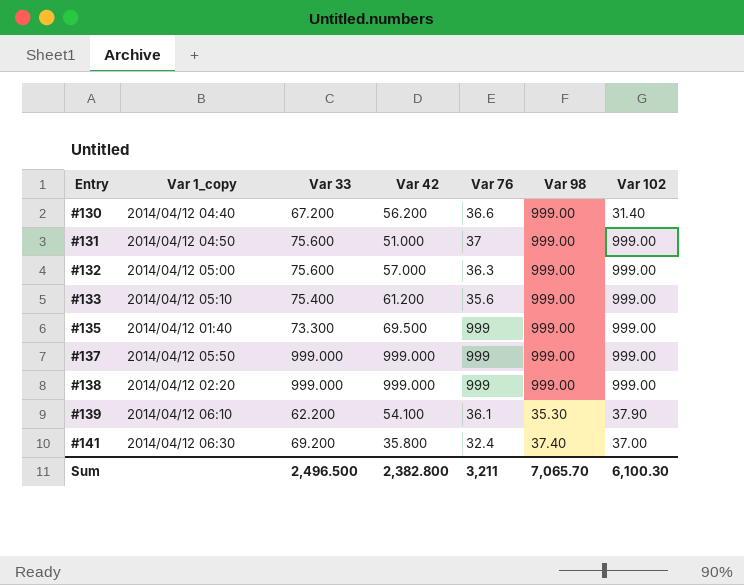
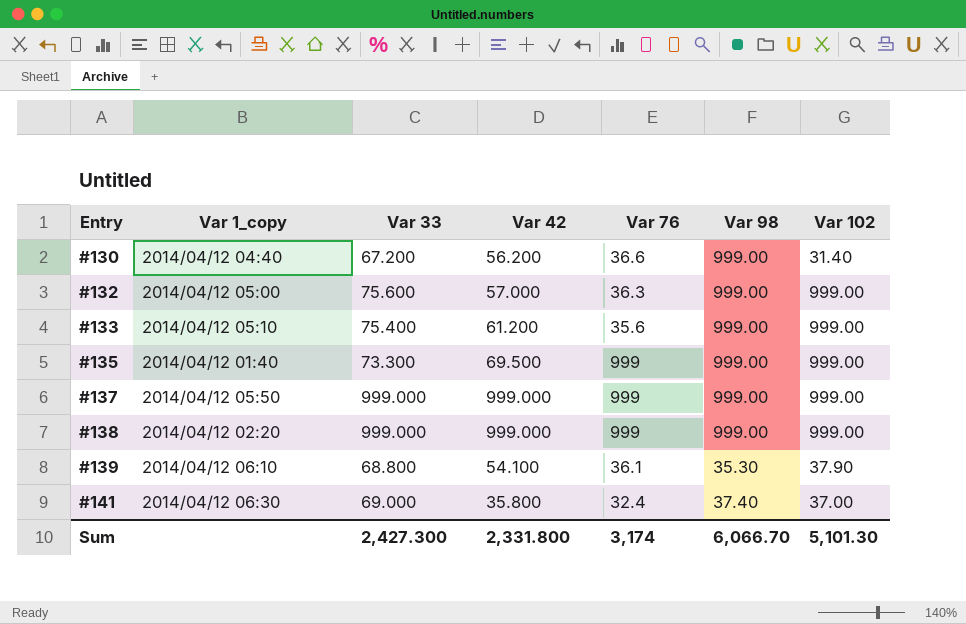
row #131: 2014/04/12 04:50 | 75.600 | 51.000 | 37 | 999.00 | 999.00 -> none
#139 | Var 33: 62.200 -> 68.800
#141 | Var 33: 69.200 -> 69.000
Sum | Var 33: 2,496.500 -> 2,427.300
Sum | Var 42: 2,382.800 -> 2,331.800
Sum | Var 76: 3,211 -> 3,174
Sum | Var 98: 7,065.70 -> 6,066.70
Sum | Var 102: 6,100.30 -> 5,101.30

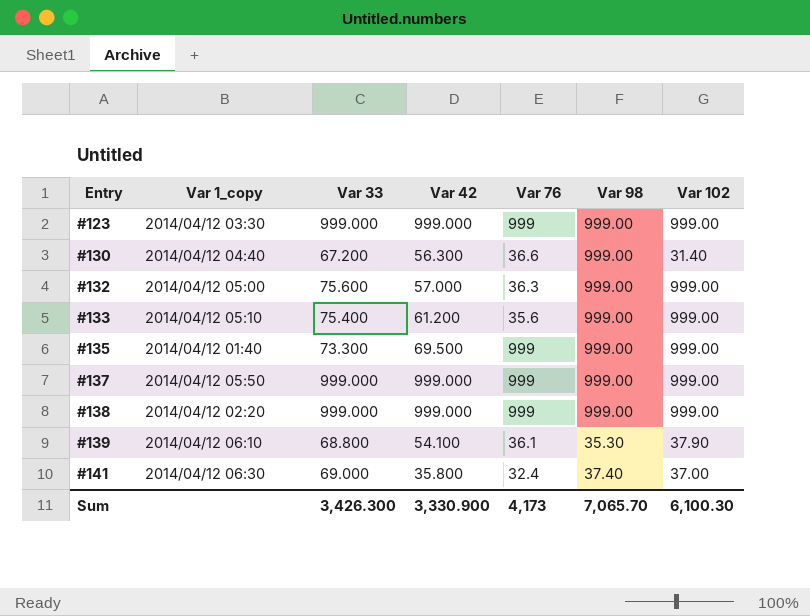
row #123: none -> 2014/04/12 03:30 | 999.000 | 999.000 | 999 | 999.00 | 999.00
#130 | Var 42: 56.200 -> 56.300
Sum | Var 33: 2,427.300 -> 3,426.300
Sum | Var 42: 2,331.800 -> 3,330.900
Sum | Var 76: 3,174 -> 4,173
Sum | Var 98: 6,066.70 -> 7,065.70
Sum | Var 102: 5,101.30 -> 6,100.30

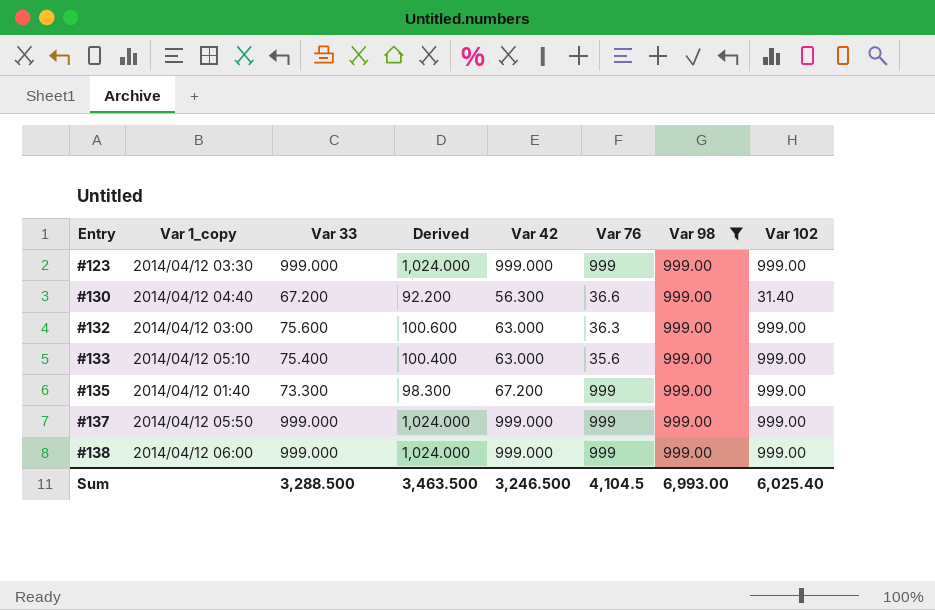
filter: none -> Var 98 = 999.00
column Derived | formula: none -> [Var 33] + 25
#132 | Var 1_copy: 2014/04/12 05:00 -> 2014/04/12 03:00
#132 | Var 42: 57.000 -> 63.000
#133 | Var 42: 61.200 -> 63.000
#135 | Var 42: 69.500 -> 67.200
#138 | Var 1_copy: 2014/04/12 02:20 -> 2014/04/12 06:00
Sum | Var 33: 3,426.300 -> 3,288.500
Sum | Var 42: 3,330.900 -> 3,246.500
Sum | Var 76: 4,173 -> 4,104.5
Sum | Var 98: 7,065.70 -> 6,993.00
Sum | Var 102: 6,100.30 -> 6,025.40

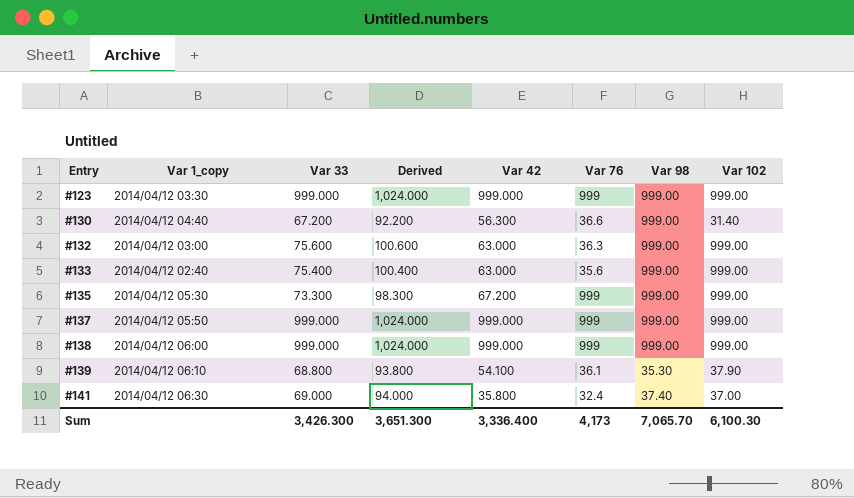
filter: Var 98 = 999.00 -> none
#133 | Var 1_copy: 2014/04/12 05:10 -> 2014/04/12 02:40
#135 | Var 1_copy: 2014/04/12 01:40 -> 2014/04/12 05:30
Sum | Var 33: 3,288.500 -> 3,426.300
Sum | Derived: 3,463.500 -> 3,651.300
Sum | Var 42: 3,246.500 -> 3,336.400
Sum | Var 76: 4,104.5 -> 4,173
Sum | Var 98: 6,993.00 -> 7,065.70
Sum | Var 102: 6,025.40 -> 6,100.30

